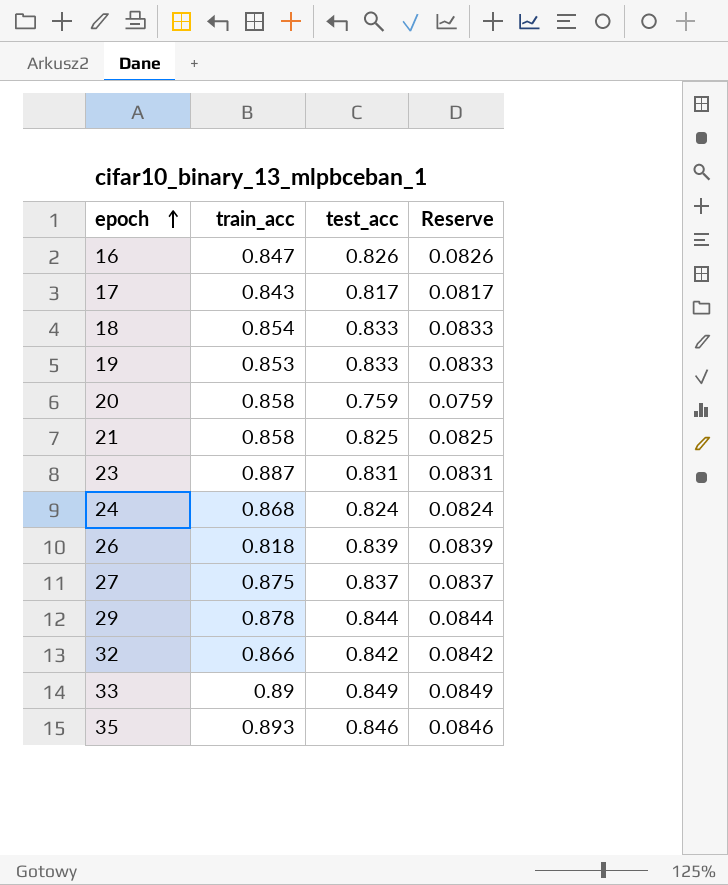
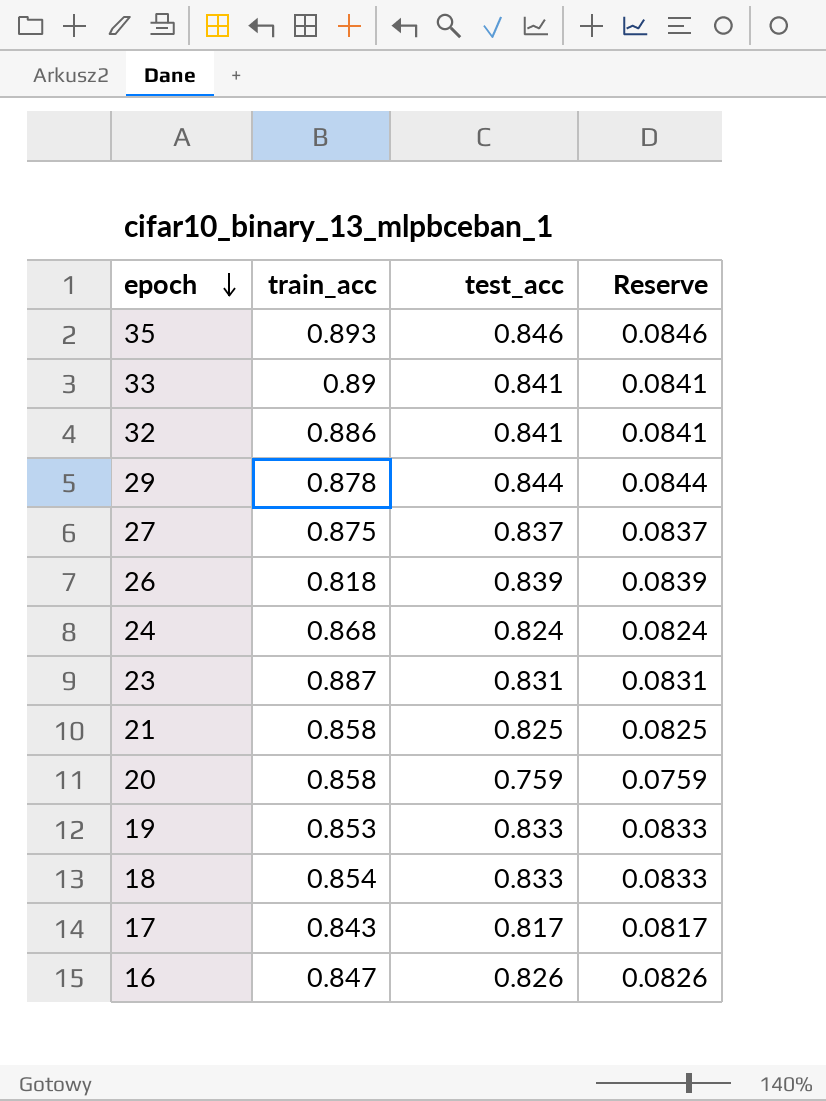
row order: epoch ascending -> epoch descending
33 | test_acc: 0.849 -> 0.841
33 | Reserve: 0.0849 -> 0.0841
32 | train_acc: 0.866 -> 0.886
32 | test_acc: 0.842 -> 0.841
32 | Reserve: 0.0842 -> 0.0841

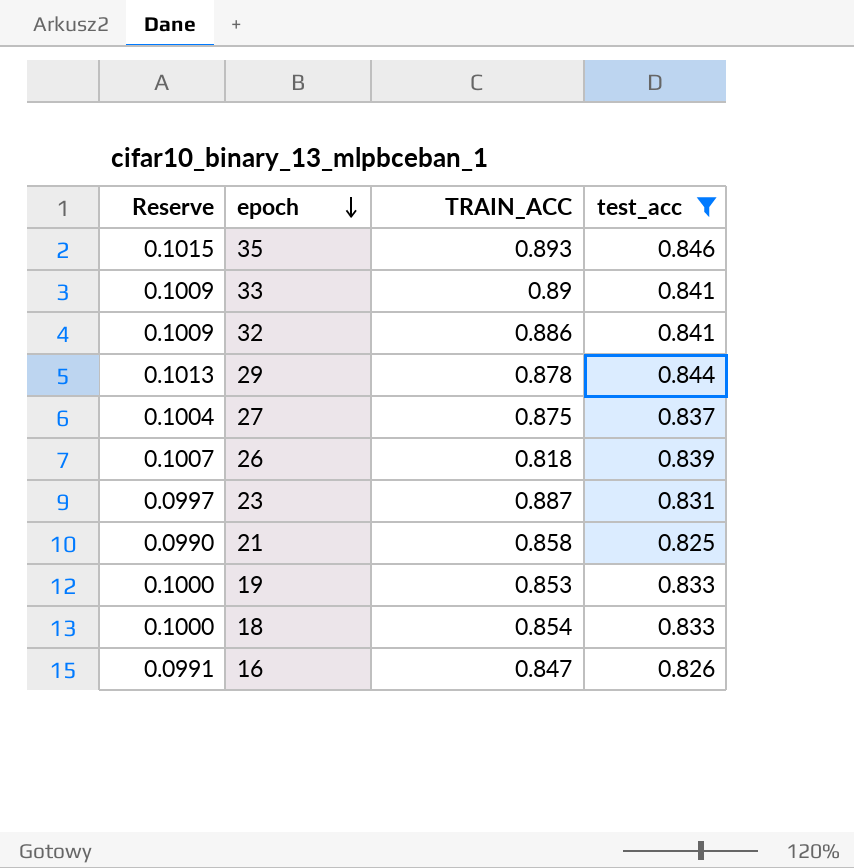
filter: none -> test_acc >= 0.825
column Reserve | formula: [test_acc] * 0.1 -> [test_acc] * 0.12
column Reserve | position: 4 -> 1
column name: train_acc -> TRAIN_ACC

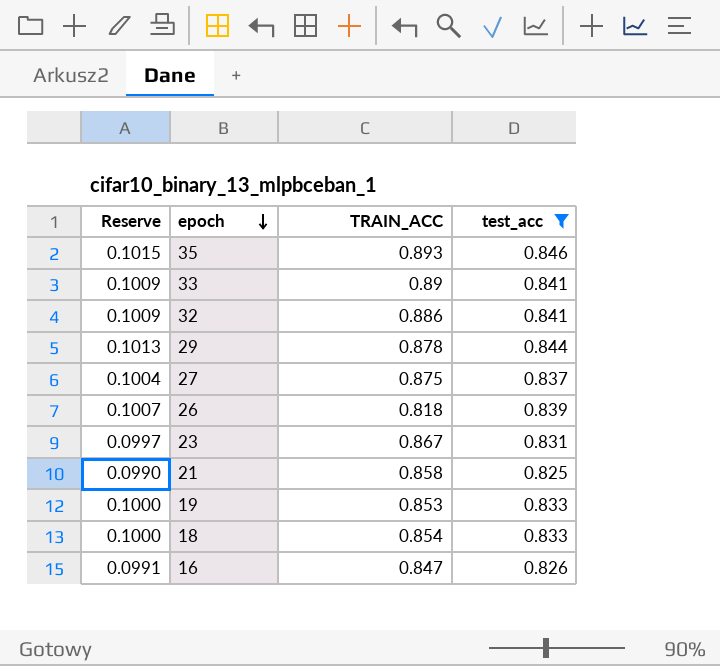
23 | TRAIN_ACC: 0.887 -> 0.867

